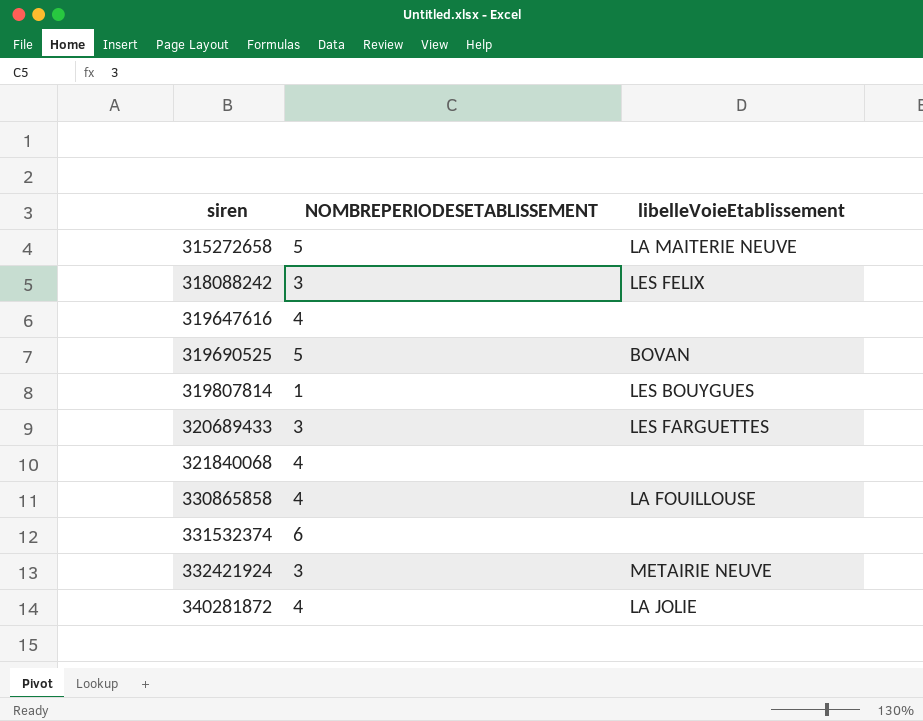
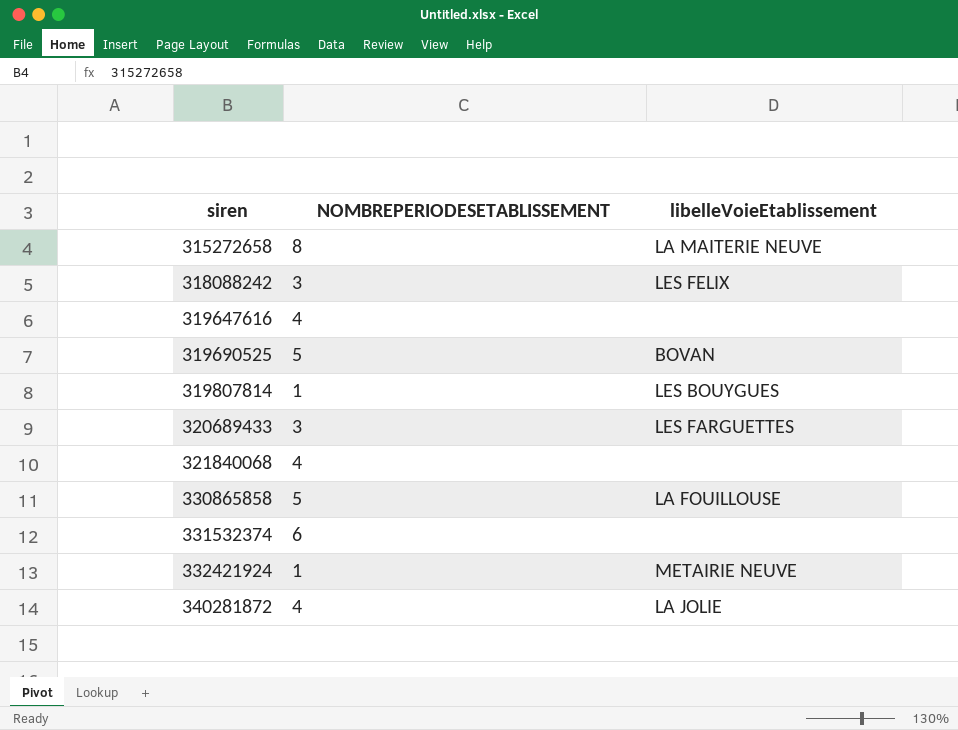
315272658 | NOMBREPERIODESETABLISSEMENT: 5 -> 8
330865858 | NOMBREPERIODESETABLISSEMENT: 4 -> 5
332421924 | NOMBREPERIODESETABLISSEMENT: 3 -> 1

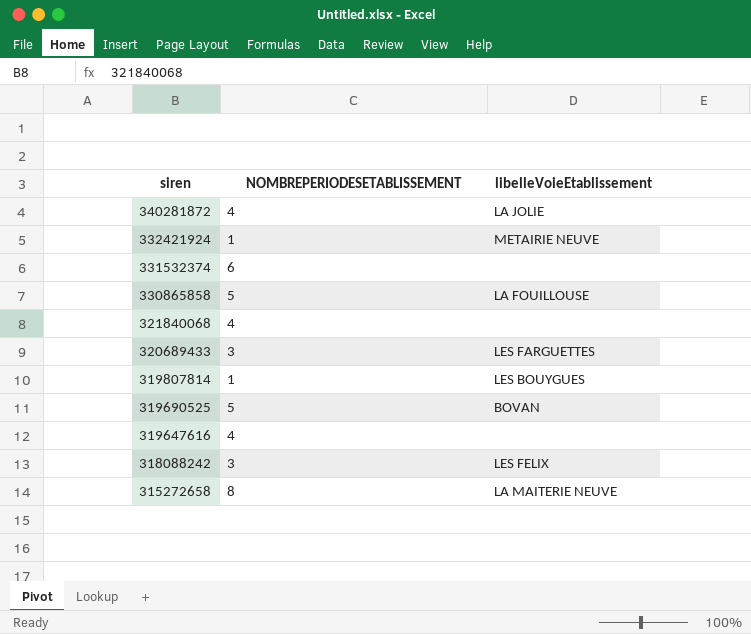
row order: siren ascending -> siren descending

